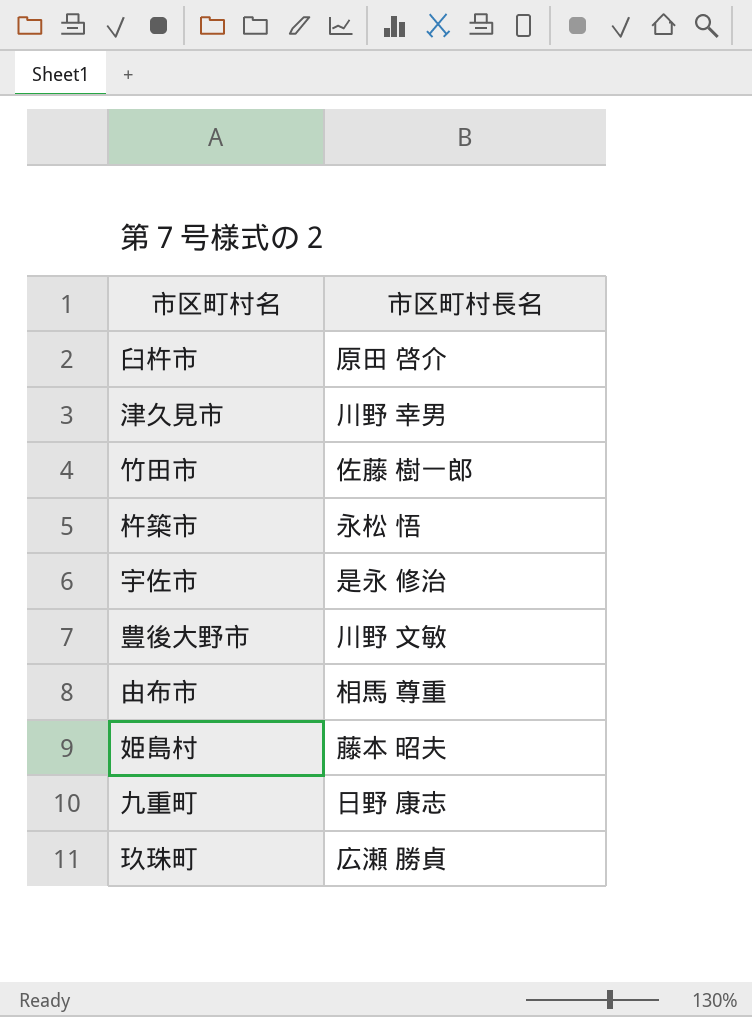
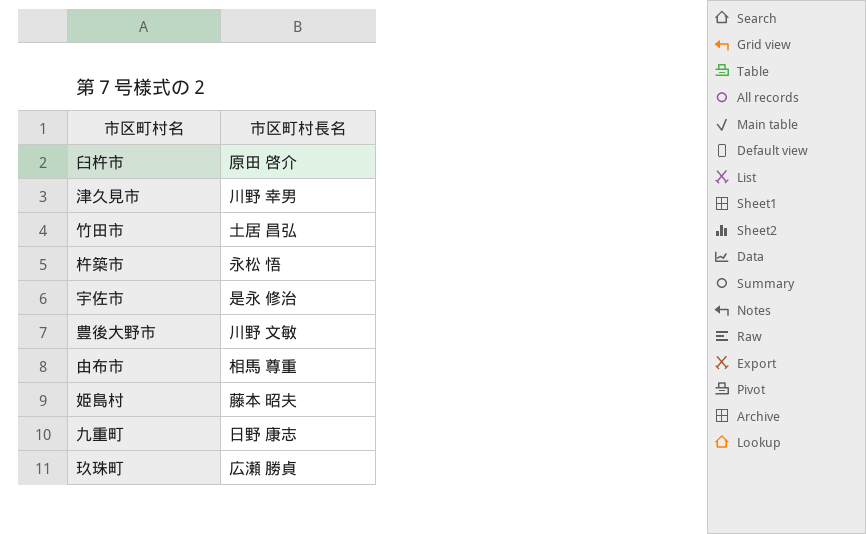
竹田市 | 市区町村長名: 佐藤 樹一郎 -> 土居 昌弘

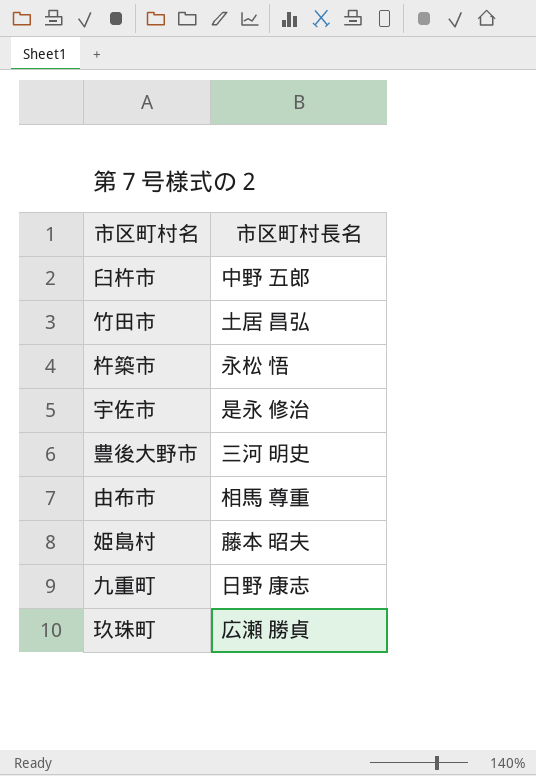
row 津久見市: 川野 幸男 -> none
臼杵市 | 市区町村長名: 原田 啓介 -> 中野 五郎
豊後大野市 | 市区町村長名: 川野 文敏 -> 三河 明史

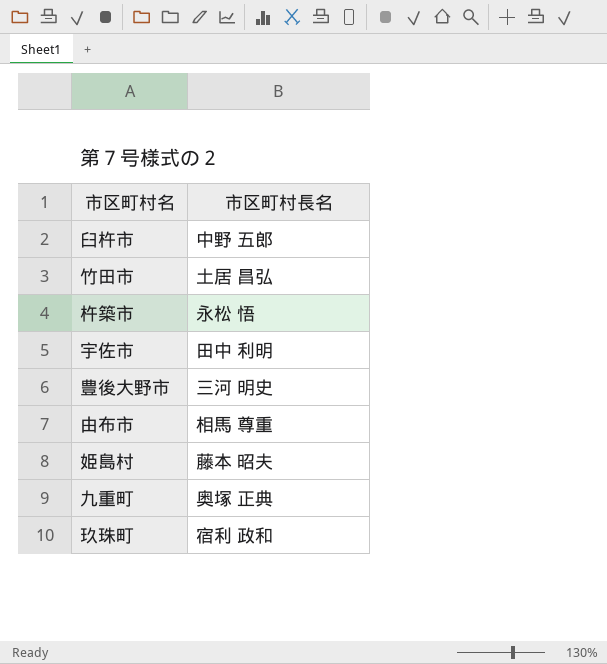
宇佐市 | 市区町村長名: 是永 修治 -> 田中 利明
九重町 | 市区町村長名: 日野 康志 -> 奥塚 正典
玖珠町 | 市区町村長名: 広瀬 勝貞 -> 宿利 政和

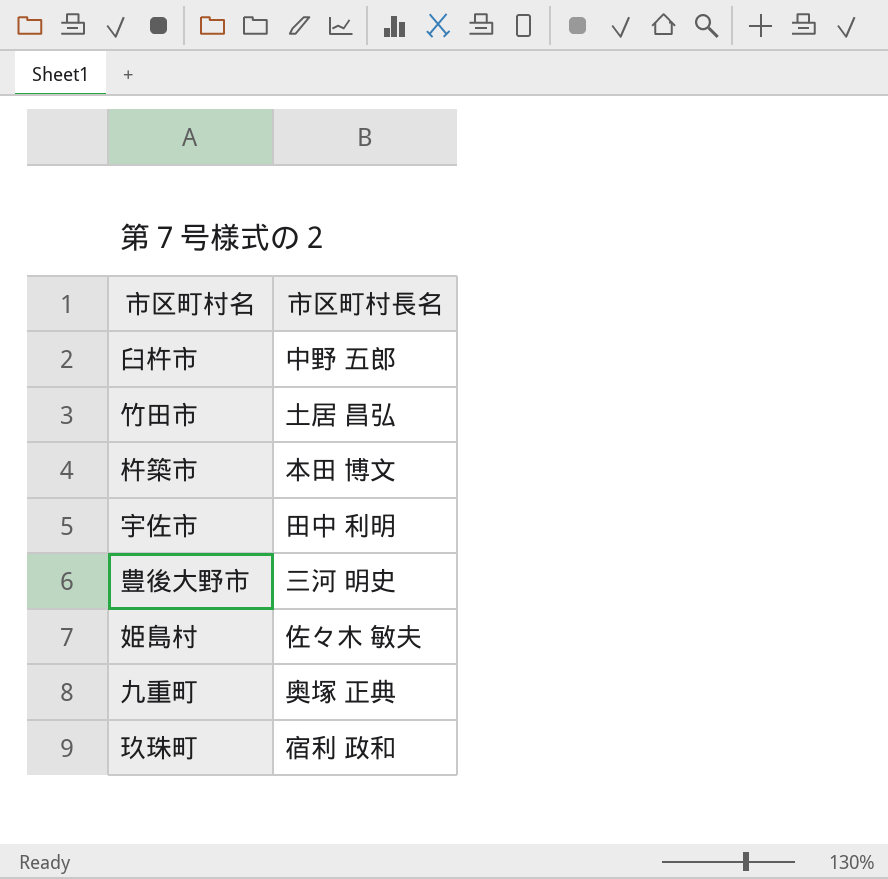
row 由布市: 相馬 尊重 -> none
杵築市 | 市区町村長名: 永松 悟 -> 本田 博文
姫島村 | 市区町村長名: 藤本 昭夫 -> 佐々木 敏夫

